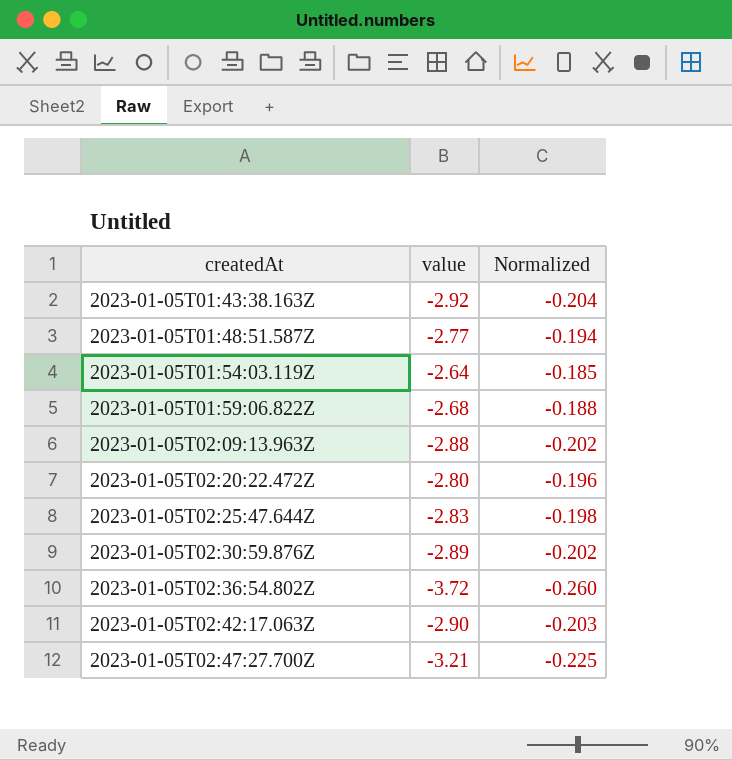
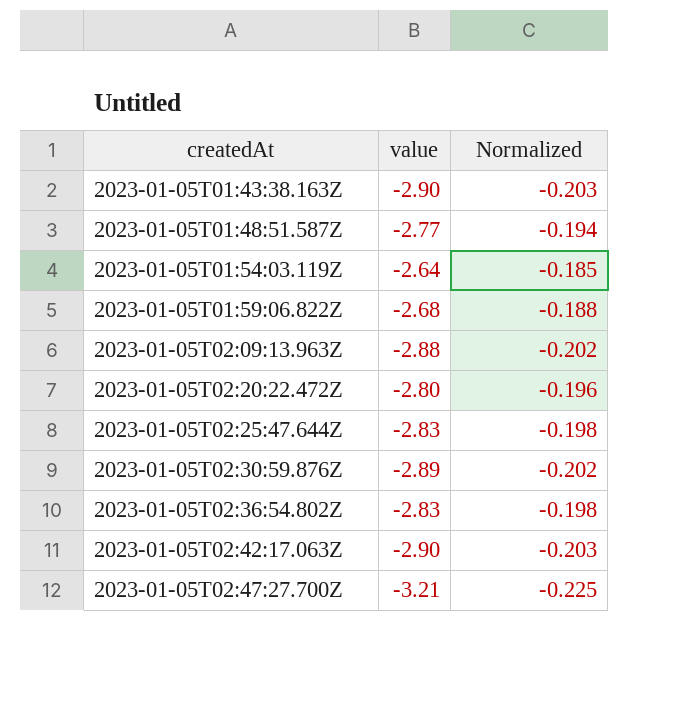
2023-01-05T01:43:38.163Z | value: -2.92 -> -2.90
2023-01-05T01:43:38.163Z | Normalized: -0.204 -> -0.203
2023-01-05T02:36:54.802Z | value: -3.72 -> -2.83
2023-01-05T02:36:54.802Z | Normalized: -0.260 -> -0.198

